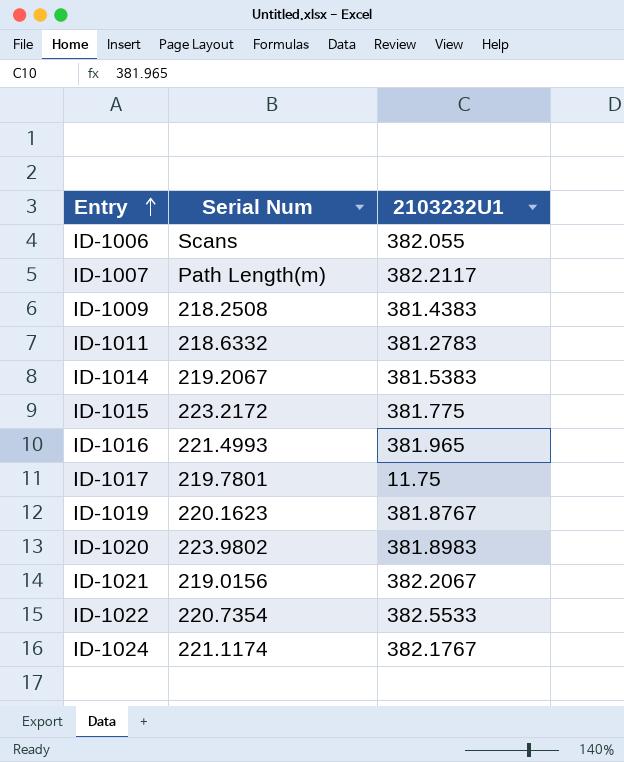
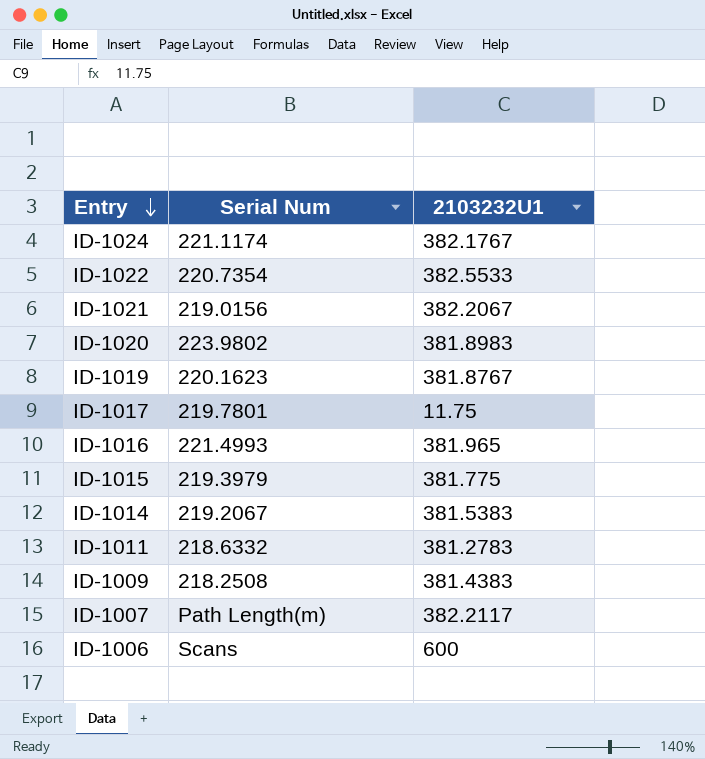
row order: Entry ascending -> Entry descending
ID-1015 | Serial Num: 223.2172 -> 219.3979
ID-1006 | 2103232U1: 382.055 -> 600

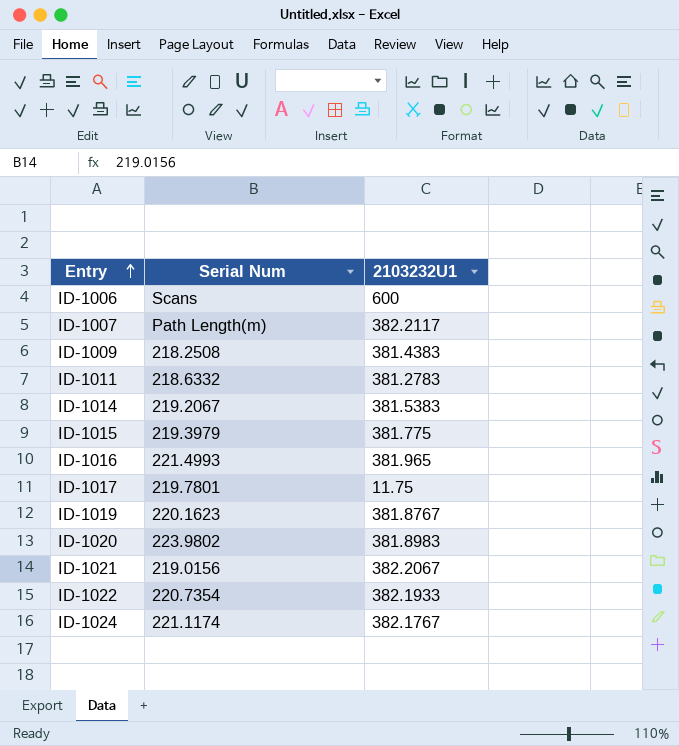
row order: Entry descending -> Entry ascending
ID-1022 | 2103232U1: 382.5533 -> 382.1933

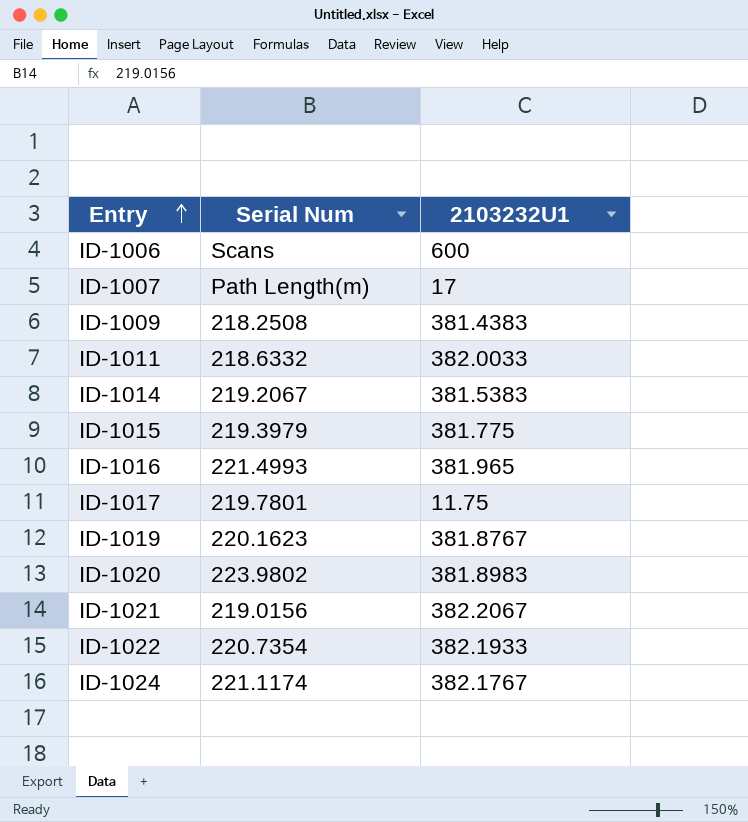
ID-1007 | 2103232U1: 382.2117 -> 17
ID-1011 | 2103232U1: 381.2783 -> 382.0033

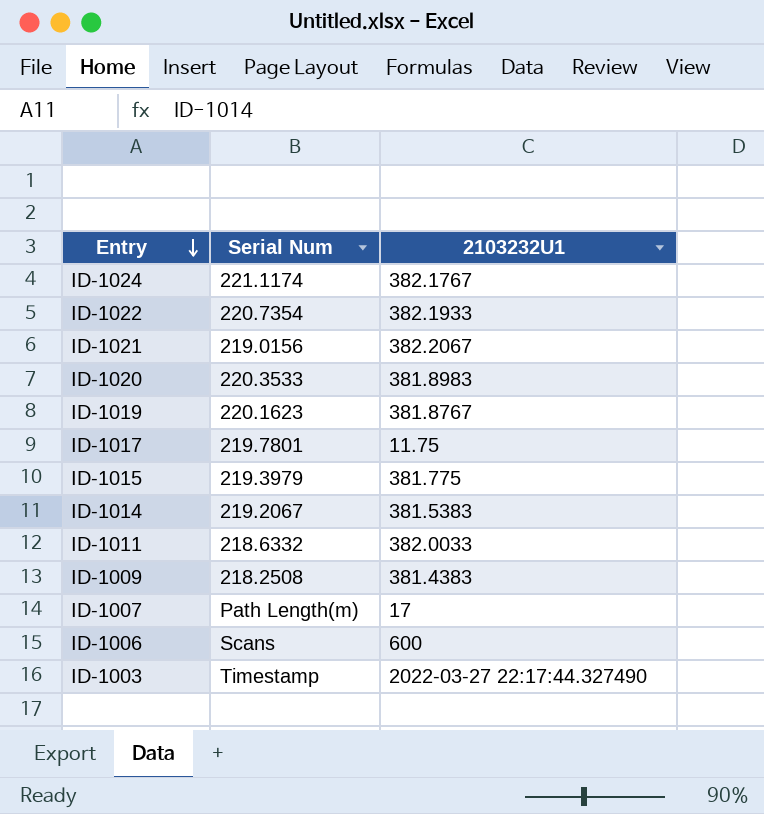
row order: Entry ascending -> Entry descending
row ID-1016: 221.4993 | 381.965 -> none
ID-1020 | Serial Num: 223.9802 -> 220.3533
row ID-1003: none -> Timestamp | 2022-03-27 22:17:44.327490

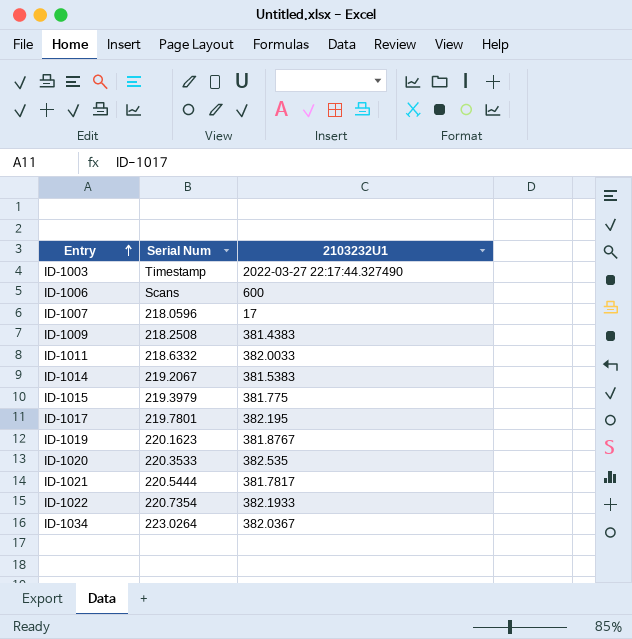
row order: Entry descending -> Entry ascending
row ID-1024: 221.1174 | 382.1767 -> none
ID-1007 | Serial Num: Path Length(m) -> 218.0596
ID-1017 | 2103232U1: 11.75 -> 382.195
ID-1020 | 2103232U1: 381.8983 -> 382.535
ID-1021 | Serial Num: 219.0156 -> 220.5444
ID-1021 | 2103232U1: 382.2067 -> 381.7817
row ID-1034: none -> 223.0264 | 382.0367

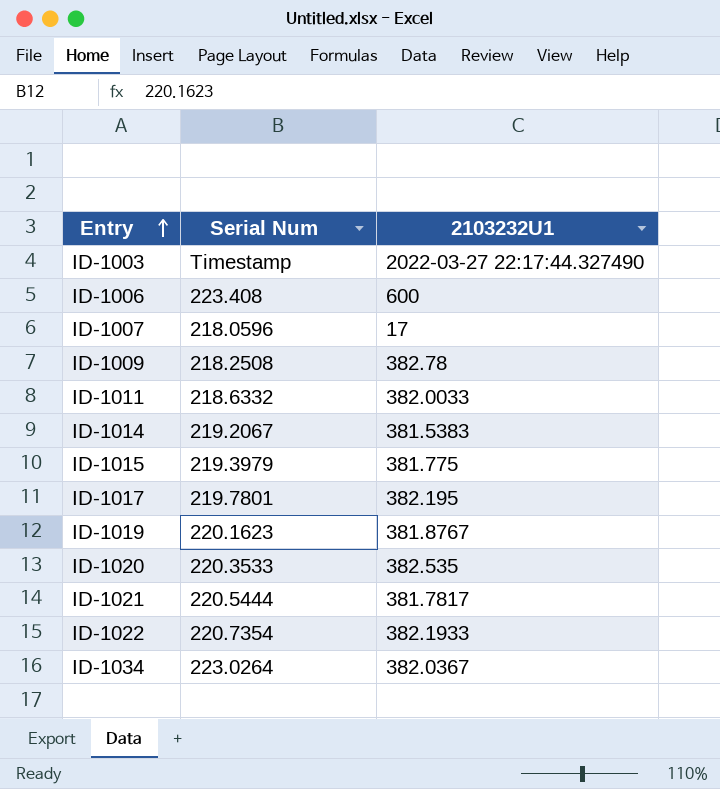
ID-1006 | Serial Num: Scans -> 223.408
ID-1009 | 2103232U1: 381.4383 -> 382.78

